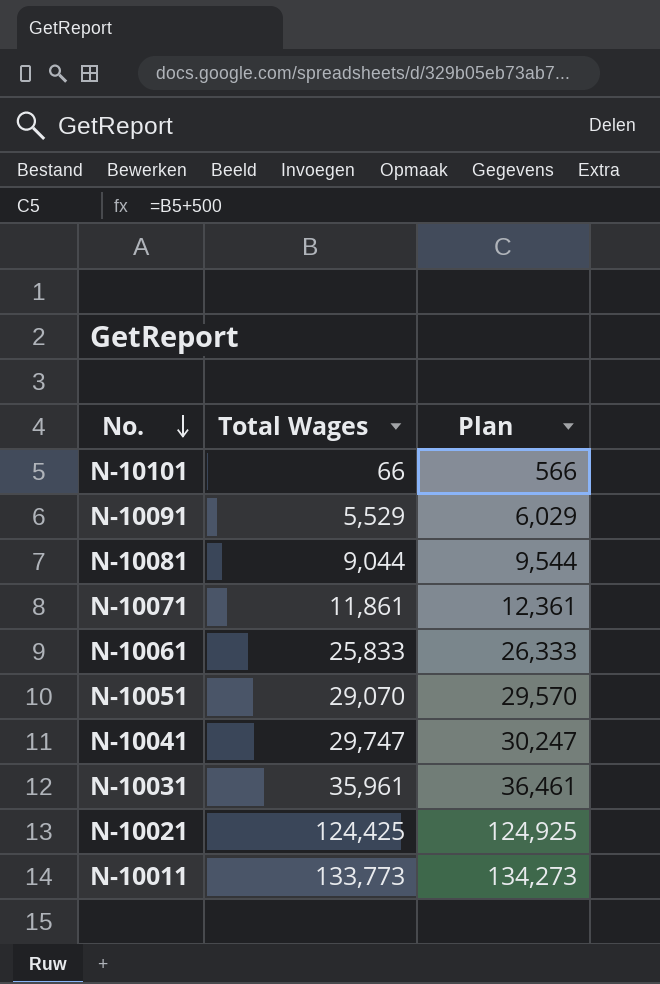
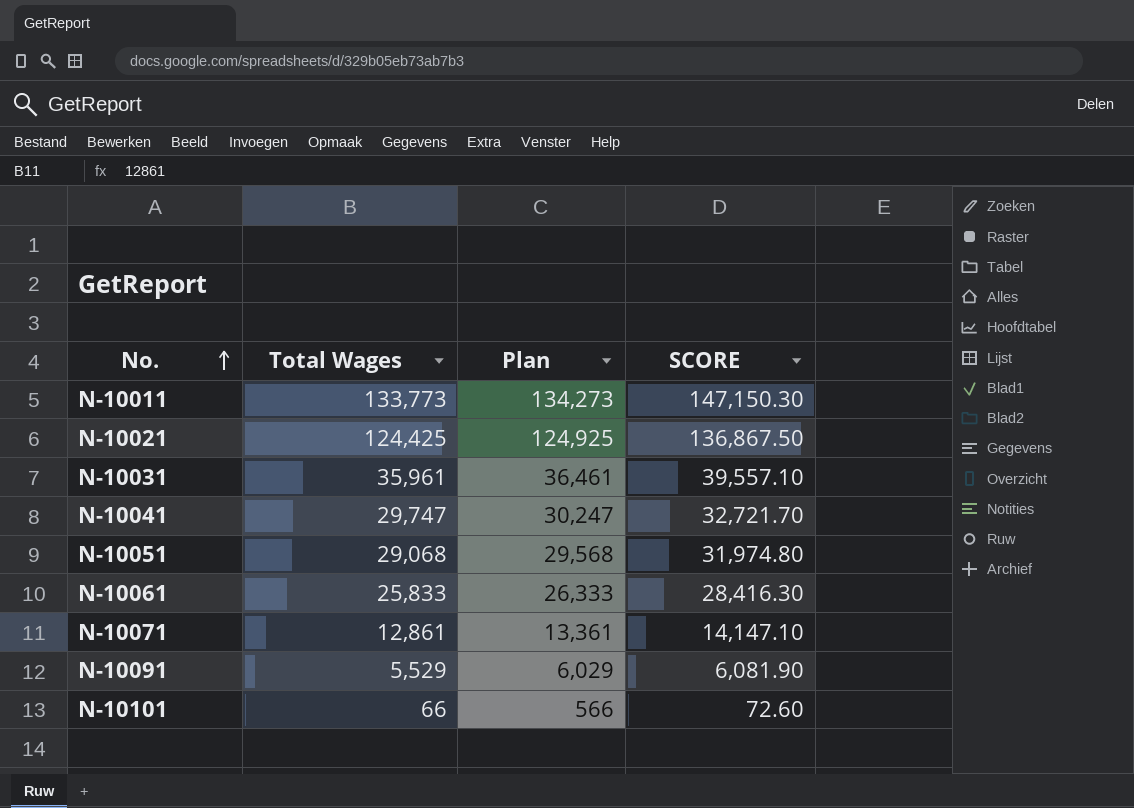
row order: No. descending -> No. ascending
column SCORE | formula: none -> [Total Wages] * 1.1
row N-10081: 9,044 | 9,544 -> none
N-10051 | Total Wages: 29,070 -> 29,068
N-10051 | Plan: 29,570 -> 29,568
N-10071 | Total Wages: 11,861 -> 12,861
N-10071 | Plan: 12,361 -> 13,361

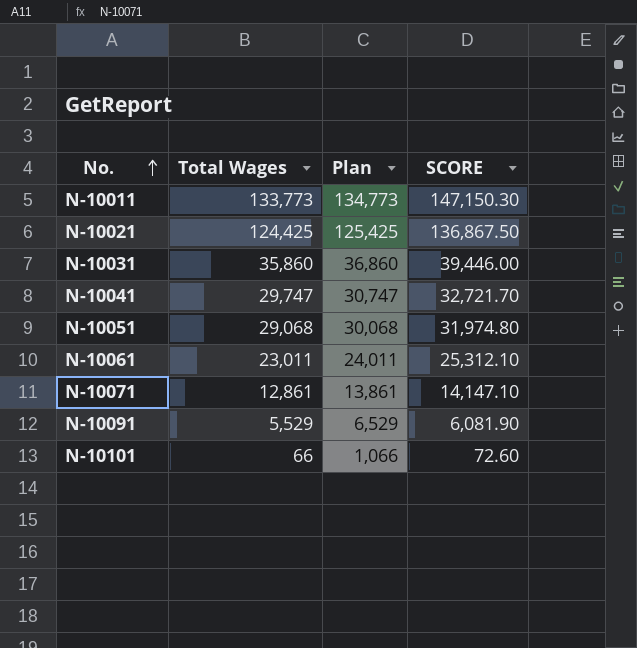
column Plan | formula: [Total Wages] + 500 -> [Total Wages] + 1000
N-10031 | Total Wages: 35,961 -> 35,860
N-10031 | SCORE: 39,557.10 -> 39,446.00
N-10061 | Total Wages: 25,833 -> 23,011
N-10061 | SCORE: 28,416.30 -> 25,312.10

